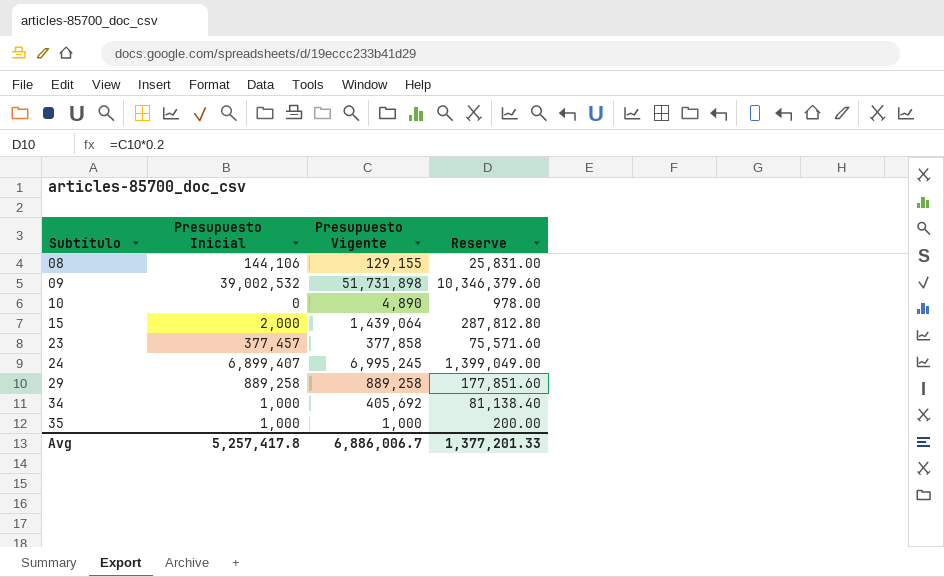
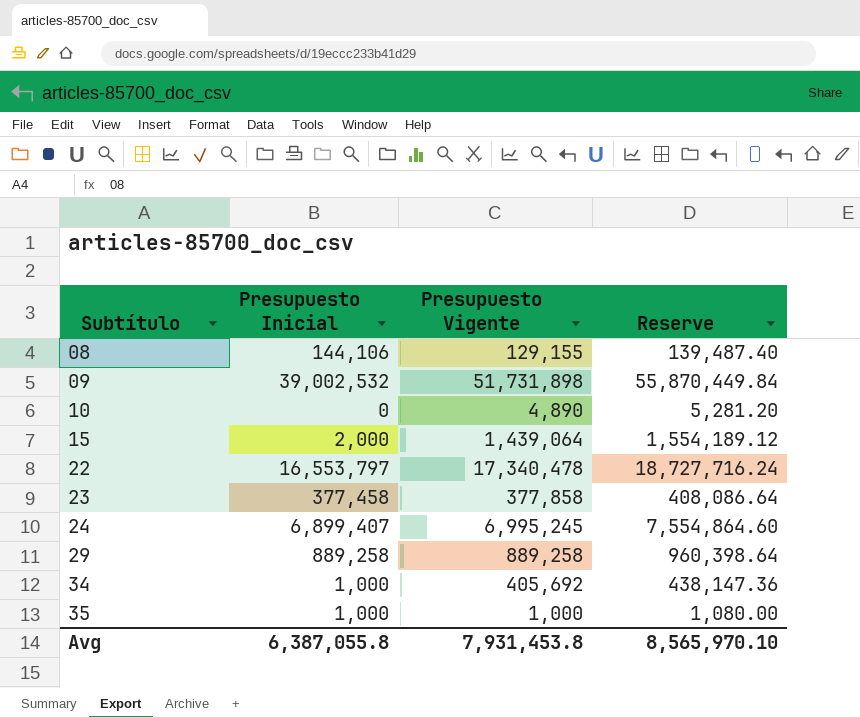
column Reserve | formula: [Presupuesto Vigente] * 0.2 -> [Presupuesto Vigente] * 1.08
row 22: none -> 16,553,797 | 17,340,478 | 18,727,716.24
23 | Presupuesto Inicial: 377,457 -> 377,458
Avg | Presupuesto Inicial: 5,257,417.8 -> 6,387,055.8
Avg | Presupuesto Vigente: 6,886,006.7 -> 7,931,453.8
Avg | Reserve: 1,377,201.33 -> 8,565,970.10

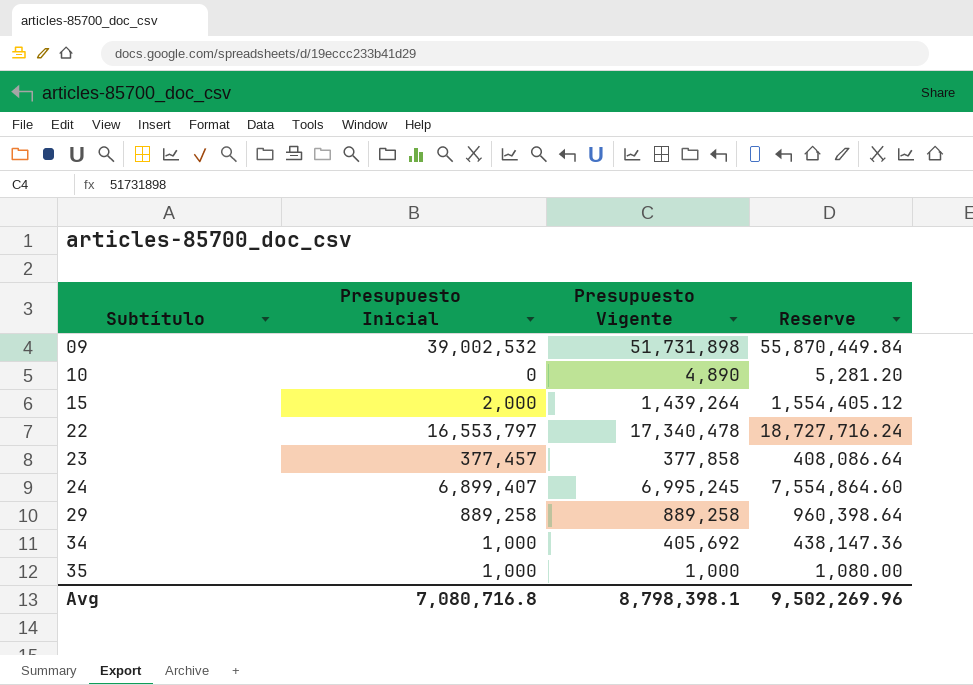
row 08: 144,106 | 129,155 | 139,487.40 -> none
15 | Presupuesto Vigente: 1,439,064 -> 1,439,264
15 | Reserve: 1,554,189.12 -> 1,554,405.12
23 | Presupuesto Inicial: 377,458 -> 377,457
Avg | Presupuesto Inicial: 6,387,055.8 -> 7,080,716.8
Avg | Presupuesto Vigente: 7,931,453.8 -> 8,798,398.1
Avg | Reserve: 8,565,970.10 -> 9,502,269.96

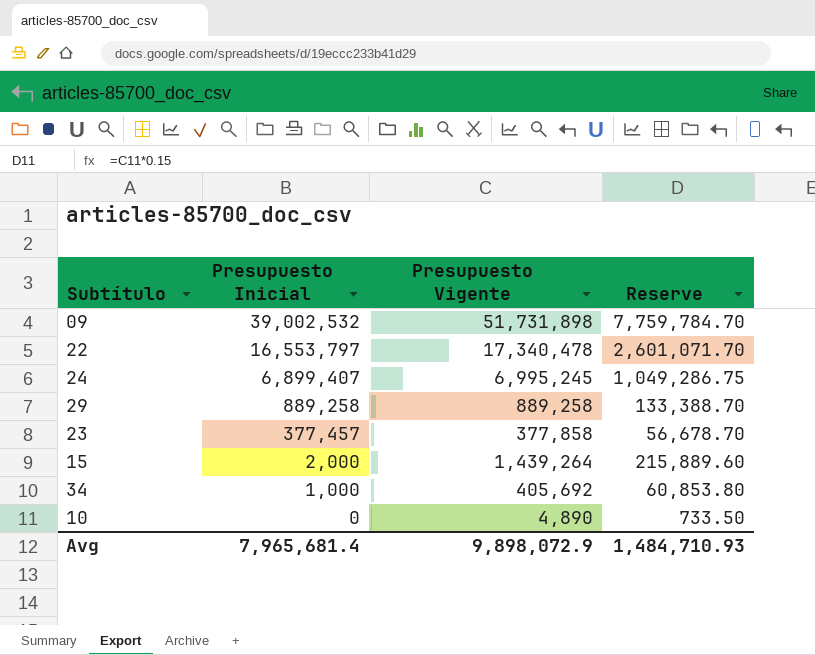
row order: Subtítulo ascending -> Presupuesto Inicial descending
column Reserve | formula: [Presupuesto Vigente] * 1.08 -> [Presupuesto Vigente] * 0.15
row 35: 1,000 | 1,000 | 1,080.00 -> none
Avg | Presupuesto Inicial: 7,080,716.8 -> 7,965,681.4
Avg | Presupuesto Vigente: 8,798,398.1 -> 9,898,072.9
Avg | Reserve: 9,502,269.96 -> 1,484,710.93

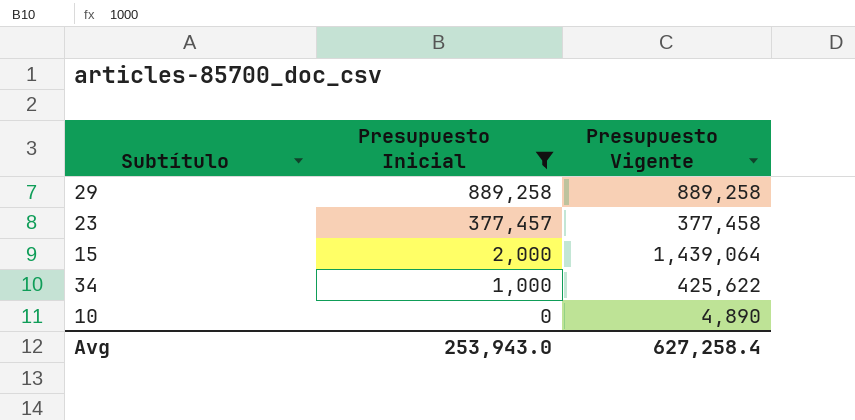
filter: none -> Presupuesto Inicial <= 889,258
column Reserve | formula: [Presupuesto Vigente] * 0.15 -> none
23 | Presupuesto Vigente: 377,858 -> 377,458
15 | Presupuesto Vigente: 1,439,264 -> 1,439,064
34 | Presupuesto Vigente: 405,692 -> 425,622
Avg | Presupuesto Inicial: 7,965,681.4 -> 253,943.0
Avg | Presupuesto Vigente: 9,898,072.9 -> 627,258.4

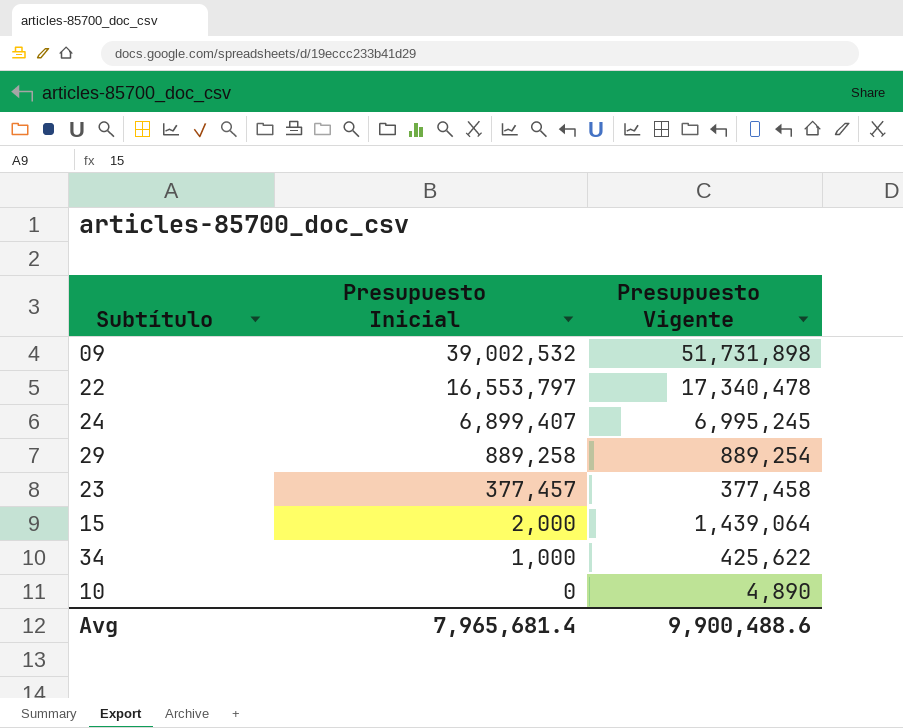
filter: Presupuesto Inicial <= 889,258 -> none
29 | Presupuesto Vigente: 889,258 -> 889,254
Avg | Presupuesto Inicial: 253,943.0 -> 7,965,681.4
Avg | Presupuesto Vigente: 627,258.4 -> 9,900,488.6

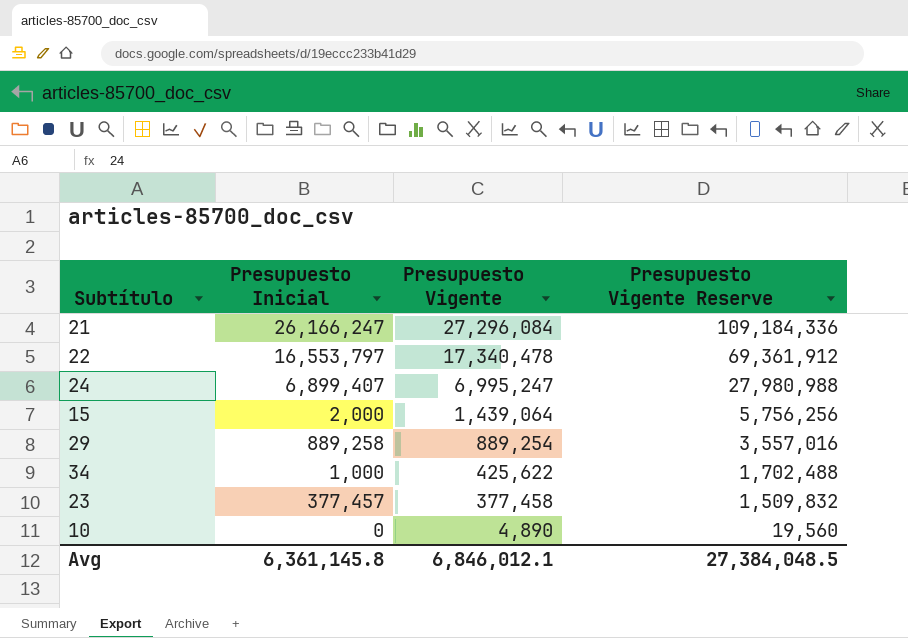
row order: Presupuesto Inicial descending -> Presupuesto Vigente descending
column Presupuesto Vigente Reserve | formula: none -> [Presupuesto Vigente] * 4
row 09: 39,002,532 | 51,731,898 -> none
row 21: none -> 26,166,247 | 27,296,084 | 109,184,336
24 | Presupuesto Vigente: 6,995,245 -> 6,995,247
Avg | Presupuesto Inicial: 7,965,681.4 -> 6,361,145.8
Avg | Presupuesto Vigente: 9,900,488.6 -> 6,846,012.1

